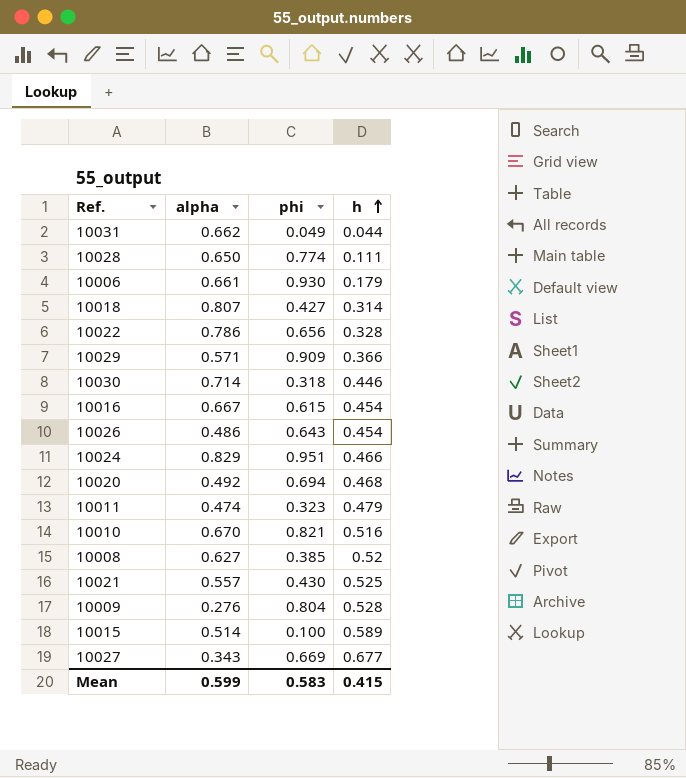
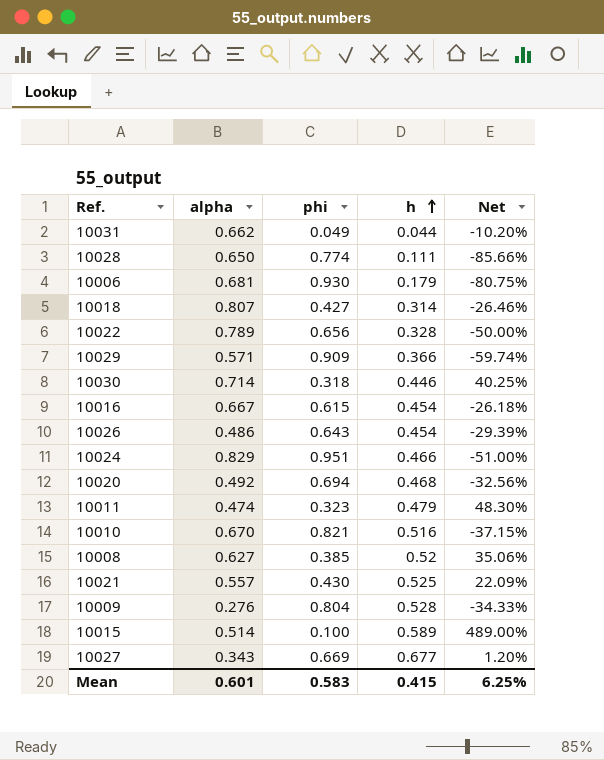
column Net | formula: none -> ([h] - [phi]) / [phi]
10006 | alpha: 0.661 -> 0.681
10022 | alpha: 0.786 -> 0.789
Mean | alpha: 0.599 -> 0.601

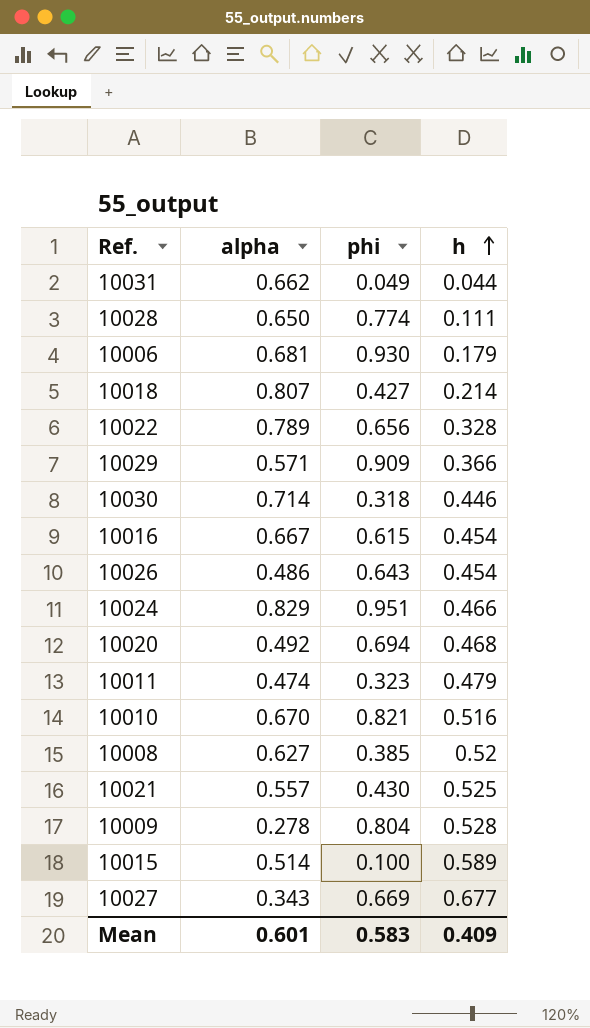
column Net | formula: ([h] - [phi]) / [phi] -> none
10018 | h: 0.314 -> 0.214
10009 | alpha: 0.276 -> 0.278
Mean | h: 0.415 -> 0.409

